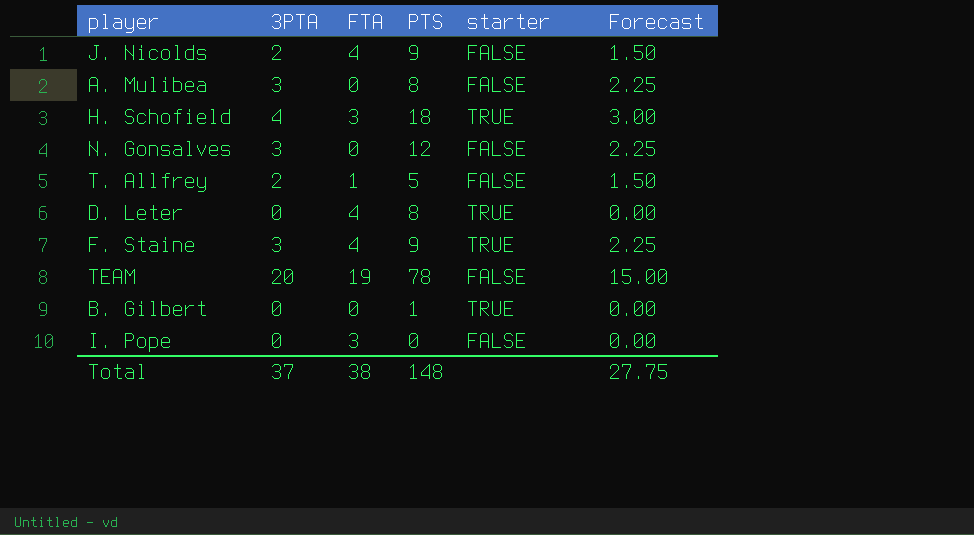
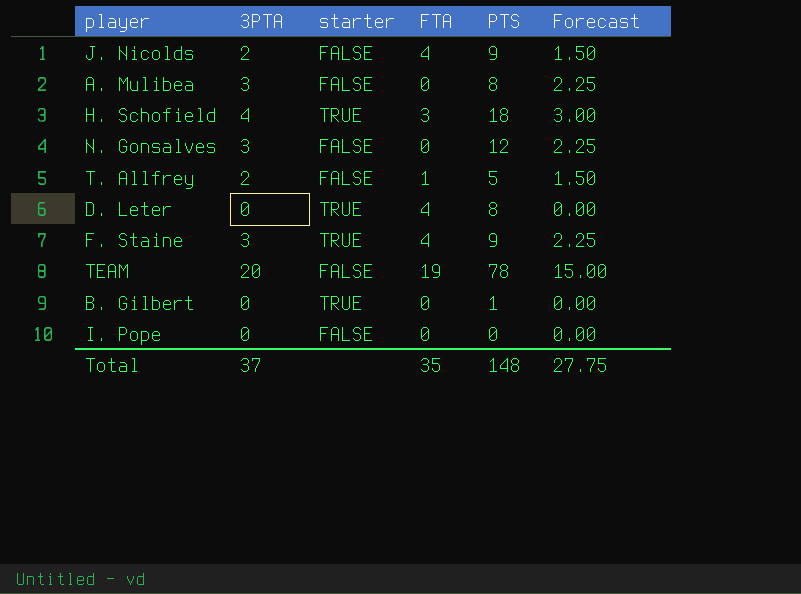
column starter | position: 5 -> 3
I. Pope | FTA: 3 -> 0
Total | FTA: 38 -> 35

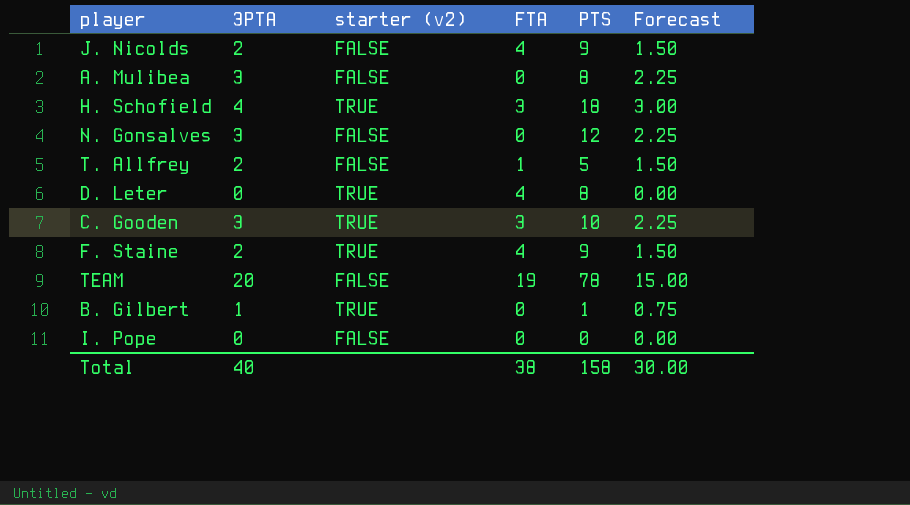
column name: starter -> starter (v2)
row C. Gooden: none -> 3 | TRUE | 3 | 10 | 2.25
F. Staine | 3PTA: 3 -> 2
F. Staine | Forecast: 2.25 -> 1.50
B. Gilbert | 3PTA: 0 -> 1
B. Gilbert | Forecast: 0.00 -> 0.75
Total | 3PTA: 37 -> 40
Total | FTA: 35 -> 38
Total | PTS: 148 -> 158
Total | Forecast: 27.75 -> 30.00

